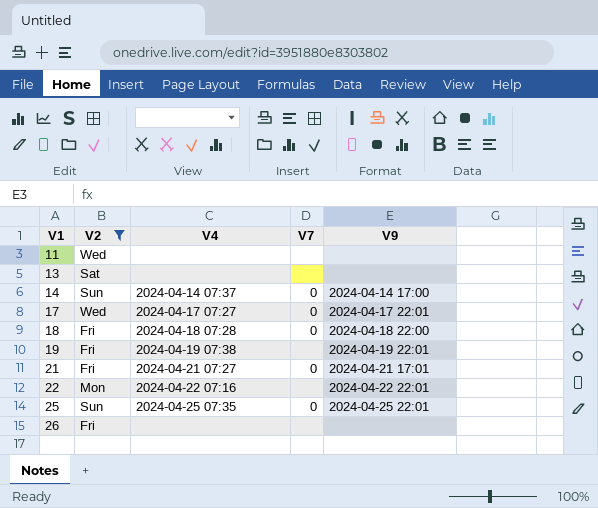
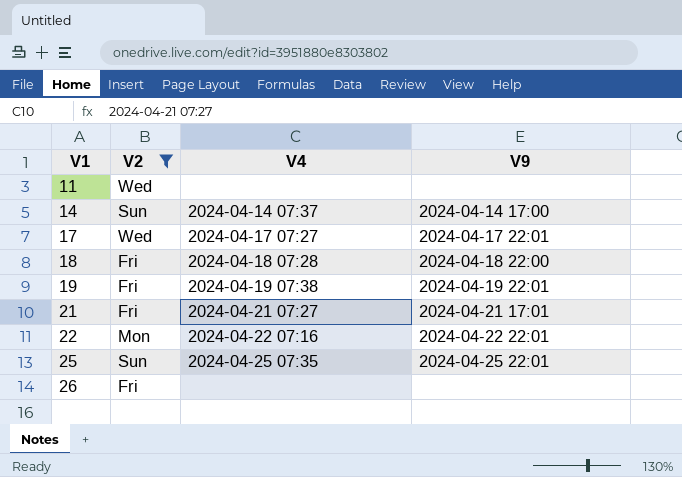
column V7 | position: 4 -> none
row 13: Sat | none | none | none -> none

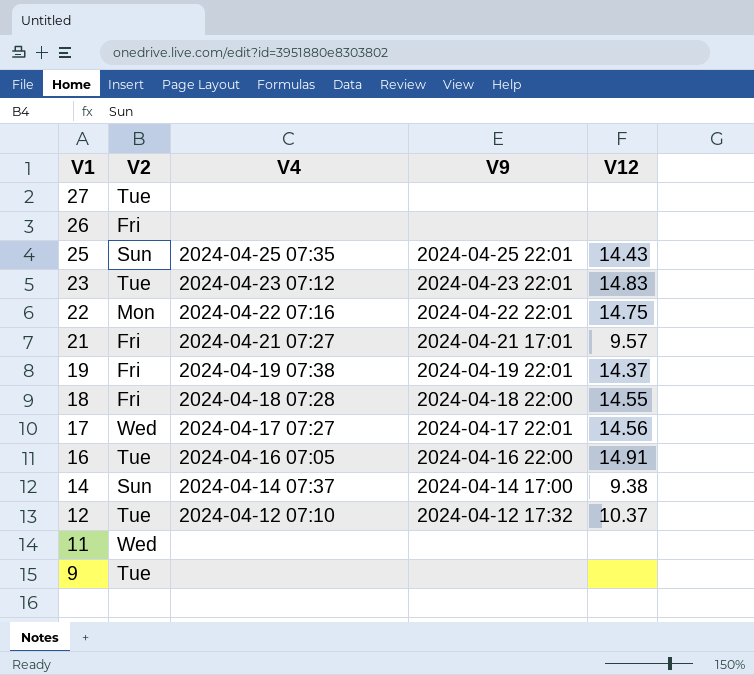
filter: V2 != Tue -> none
row order: V1 ascending -> V1 descending
column V12 | position: none -> 5

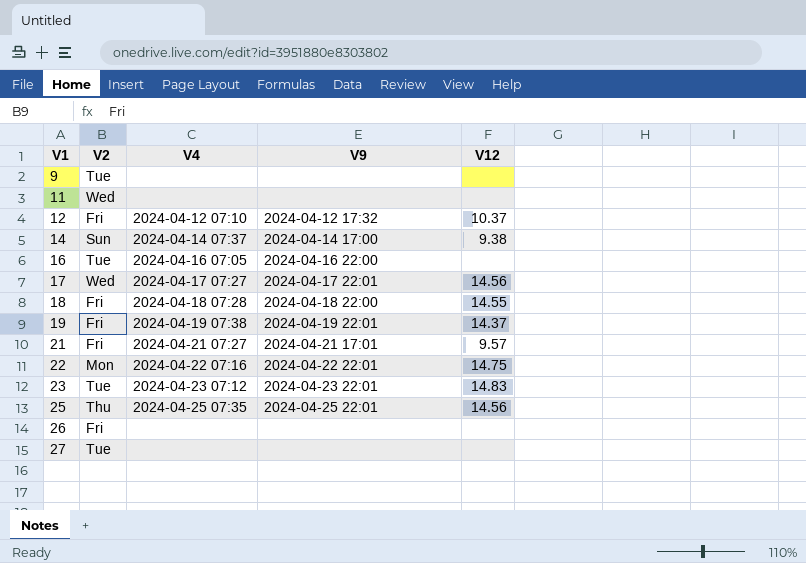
row order: V1 descending -> V1 ascending
12 | V2: Tue -> Fri
16 | V12: 14.91 -> none
25 | V2: Sun -> Thu
25 | V12: 14.43 -> 14.56

